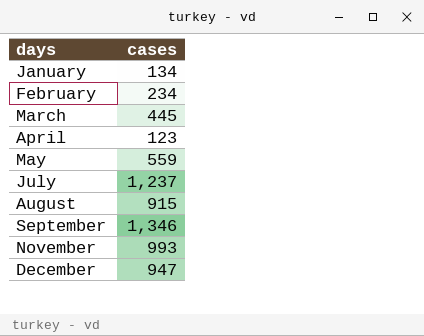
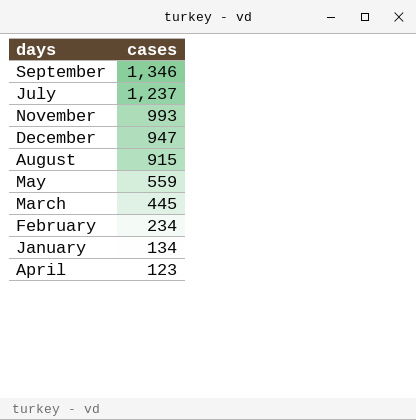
row order: days ascending -> cases descending

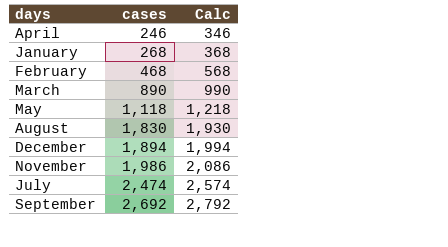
row order: cases descending -> cases ascending
column Calc | formula: none -> [cases] + 100
April | cases: 123 -> 246
January | cases: 134 -> 268
February | cases: 234 -> 468
March | cases: 445 -> 890
May | cases: 559 -> 1,118
August | cases: 915 -> 1,830
December | cases: 947 -> 1,894
November | cases: 993 -> 1,986
July | cases: 1,237 -> 2,474
September | cases: 1,346 -> 2,692

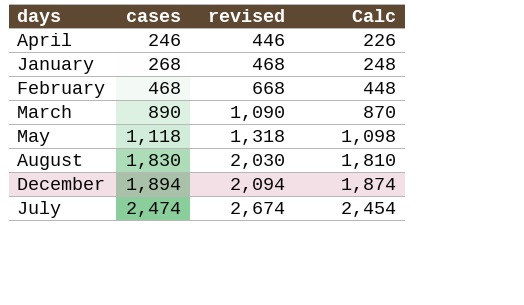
column revised | formula: none -> [cases] + 200
column Calc | formula: [cases] + 100 -> [cases] - 20
row November: 1,986 | 2,086 -> none
row September: 2,692 | 2,792 -> none

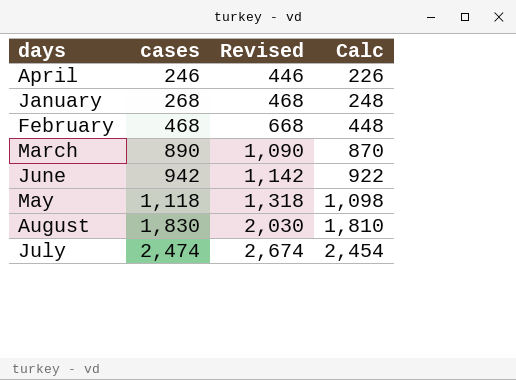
column name: revised -> Revised
row December: 1,894 | 2,094 | 1,874 -> none
row June: none -> 942 | 1,142 | 922

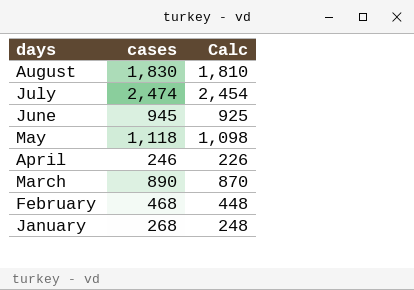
row order: cases ascending -> days descending
column Revised | formula: [cases] + 200 -> none
June | cases: 942 -> 945
June | Calc: 922 -> 925

